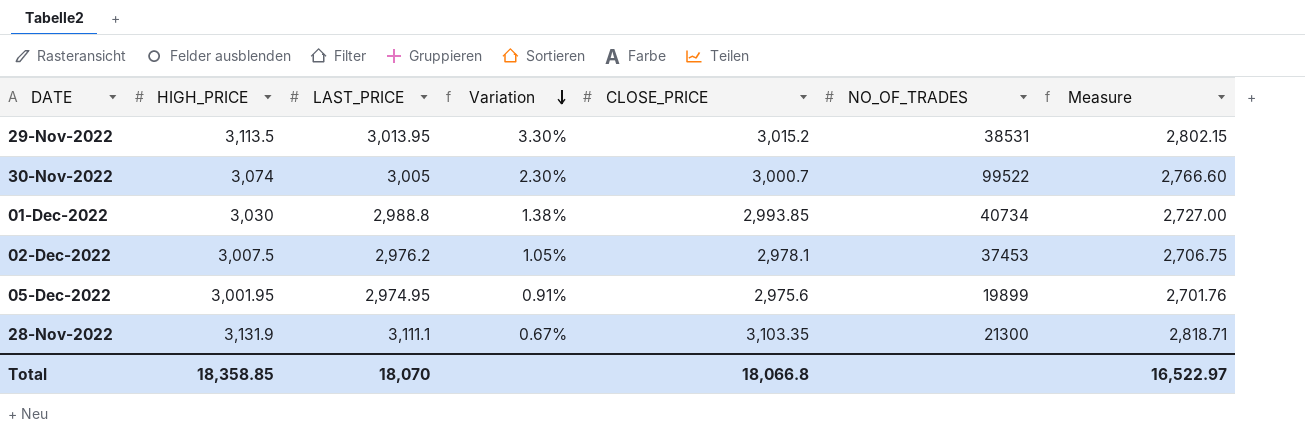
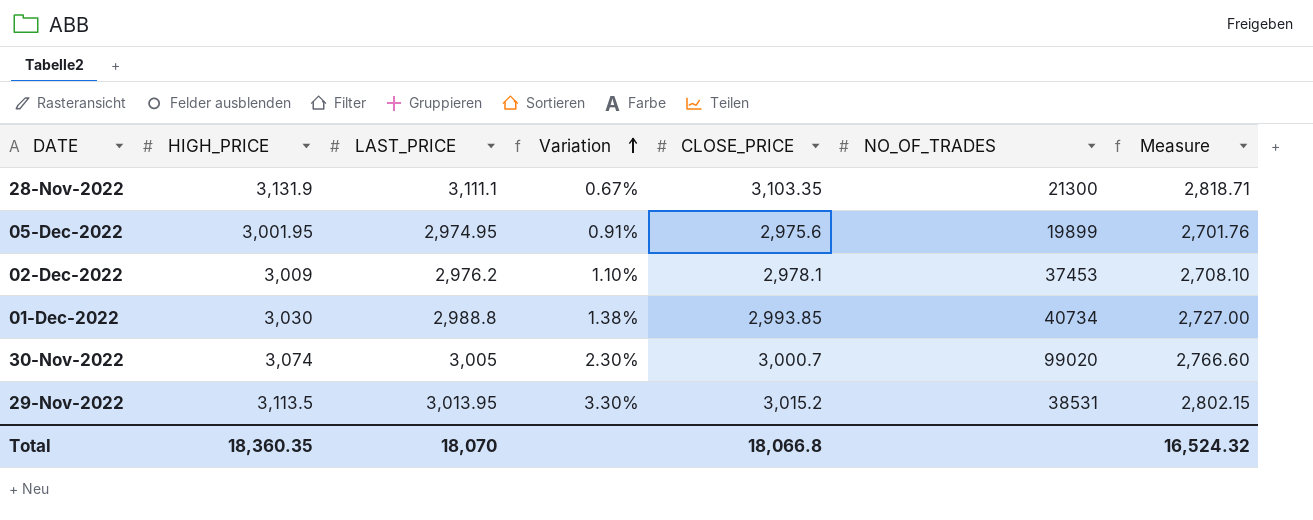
row order: Variation descending -> Variation ascending
02-Dec-2022 | HIGH_PRICE: 3,007.5 -> 3,009
02-Dec-2022 | Variation: 1.05% -> 1.10%
02-Dec-2022 | Measure: 2,706.75 -> 2,708.10
30-Nov-2022 | NO_OF_TRADES: 99522 -> 99020
Total | HIGH_PRICE: 18,358.85 -> 18,360.35
Total | Measure: 16,522.97 -> 16,524.32

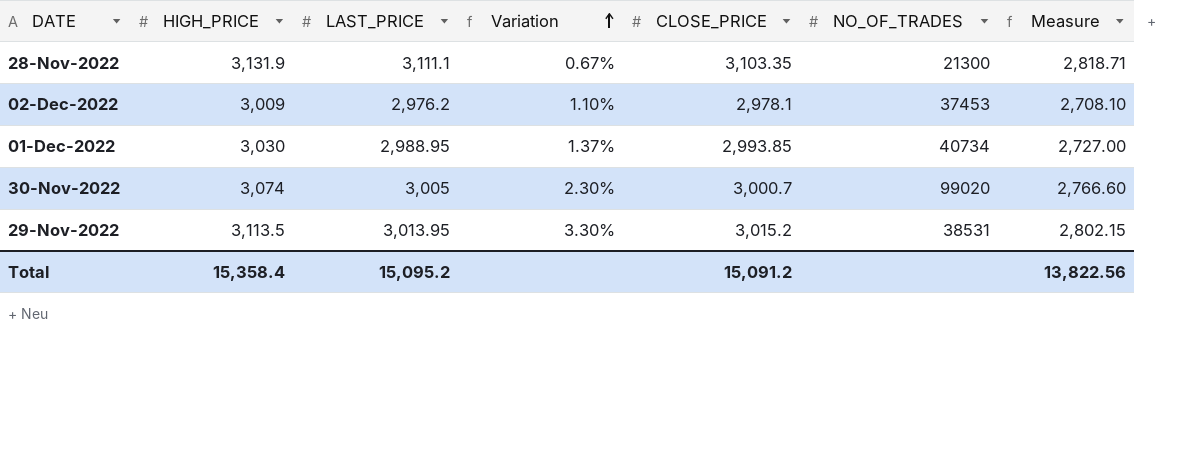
row 05-Dec-2022: 3,001.95 | 2,974.95 | 0.91% | 2,975.6 | 19899 | 2,701.76 -> none
01-Dec-2022 | LAST_PRICE: 2,988.8 -> 2,988.95
01-Dec-2022 | Variation: 1.38% -> 1.37%
Total | HIGH_PRICE: 18,360.35 -> 15,358.4
Total | LAST_PRICE: 18,070 -> 15,095.2
Total | CLOSE_PRICE: 18,066.8 -> 15,091.2
Total | Measure: 16,524.32 -> 13,822.56

